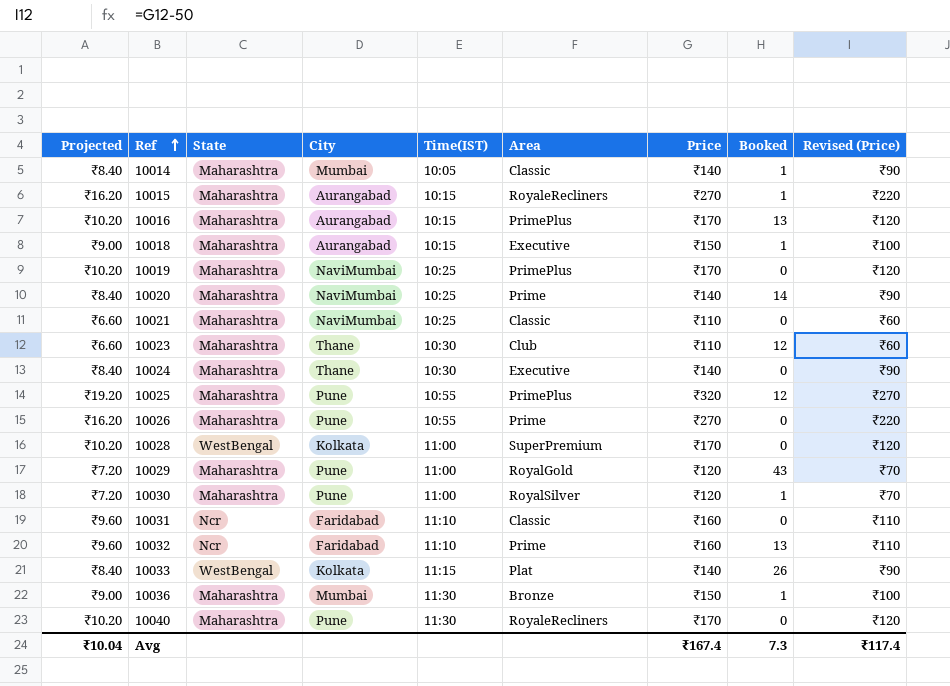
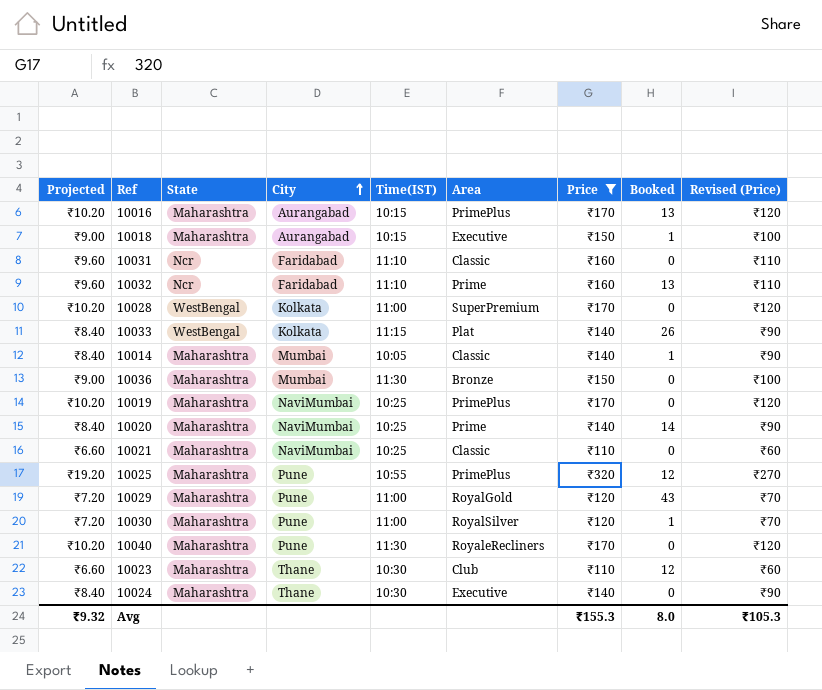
filter: none -> Price != ₹270
row order: Ref ascending -> City ascending
10036 | Booked: 1 -> 0
Avg | Projected: ₹10.04 -> ₹9.32
Avg | Price: ₹167.4 -> ₹155.3
Avg | Booked: 7.3 -> 8.0
Avg | Revised (Price): ₹117.4 -> ₹105.3

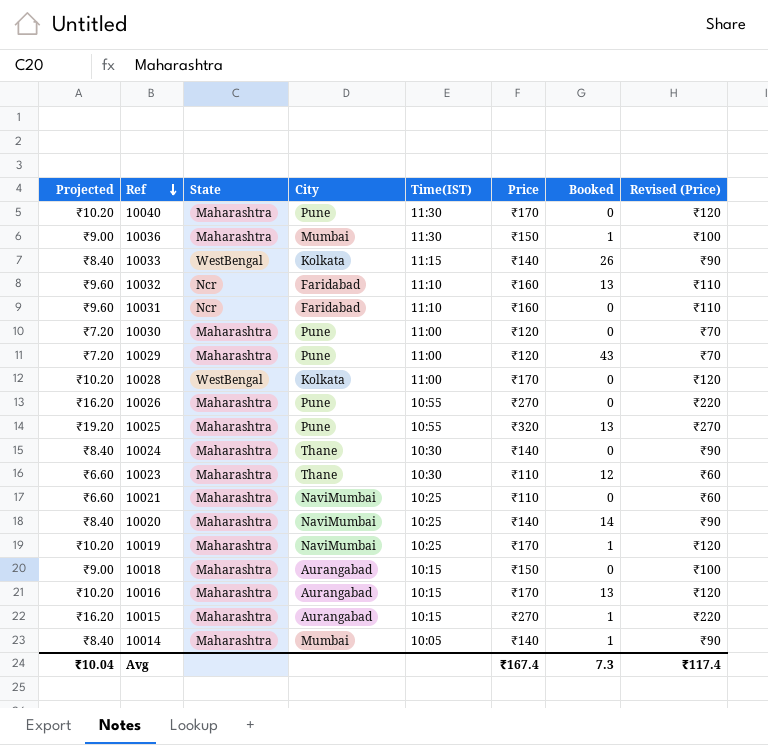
filter: Price != ₹270 -> none
row order: City ascending -> Ref descending
column Area | position: 6 -> none
10036 | Booked: 0 -> 1
10030 | Booked: 1 -> 0
10025 | Booked: 12 -> 13
10019 | Booked: 0 -> 1
10018 | Booked: 1 -> 0
Avg | Projected: ₹9.32 -> ₹10.04
Avg | Price: ₹155.3 -> ₹167.4
Avg | Booked: 8.0 -> 7.3
Avg | Revised (Price): ₹105.3 -> ₹117.4

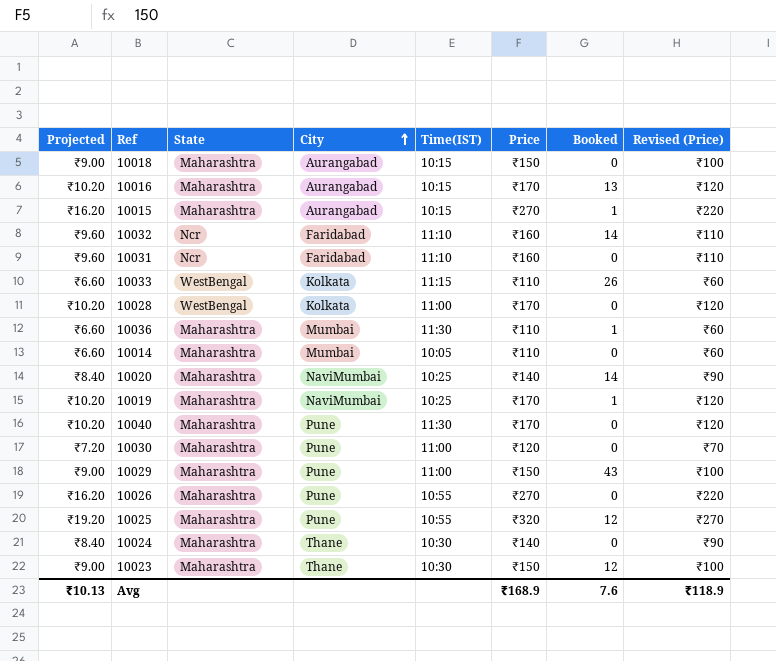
row order: Ref descending -> City ascending
row 10021: ₹6.60 | Maharashtra | NaviMumbai | 10:25 | ₹110 | 0 | ₹60 -> none
10032 | Booked: 13 -> 14
10033 | Projected: ₹8.40 -> ₹6.60
10033 | Price: ₹140 -> ₹110
10033 | Revised (Price): ₹90 -> ₹60
10036 | Projected: ₹9.00 -> ₹6.60
10036 | Price: ₹150 -> ₹110
10036 | Revised (Price): ₹100 -> ₹60
10014 | Projected: ₹8.40 -> ₹6.60
10014 | Price: ₹140 -> ₹110
10014 | Booked: 1 -> 0
10014 | Revised (Price): ₹90 -> ₹60
10029 | Projected: ₹7.20 -> ₹9.00
10029 | Price: ₹120 -> ₹150
10029 | Revised (Price): ₹70 -> ₹100
10025 | Booked: 13 -> 12
10023 | Projected: ₹6.60 -> ₹9.00
10023 | Price: ₹110 -> ₹150
10023 | Revised (Price): ₹60 -> ₹100
Avg | Projected: ₹10.04 -> ₹10.13
Avg | Price: ₹167.4 -> ₹168.9
Avg | Booked: 7.3 -> 7.6
Avg | Revised (Price): ₹117.4 -> ₹118.9

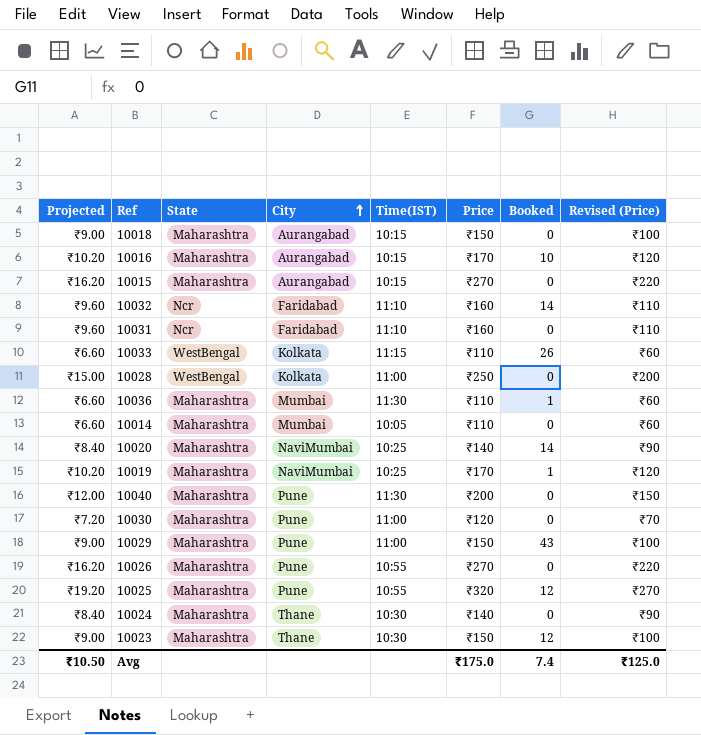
10016 | Booked: 13 -> 10
10015 | Booked: 1 -> 0
10028 | Projected: ₹10.20 -> ₹15.00
10028 | Price: ₹170 -> ₹250
10028 | Revised (Price): ₹120 -> ₹200
10040 | Projected: ₹10.20 -> ₹12.00
10040 | Price: ₹170 -> ₹200
10040 | Revised (Price): ₹120 -> ₹150
Avg | Projected: ₹10.13 -> ₹10.50
Avg | Price: ₹168.9 -> ₹175.0
Avg | Booked: 7.6 -> 7.4
Avg | Revised (Price): ₹118.9 -> ₹125.0

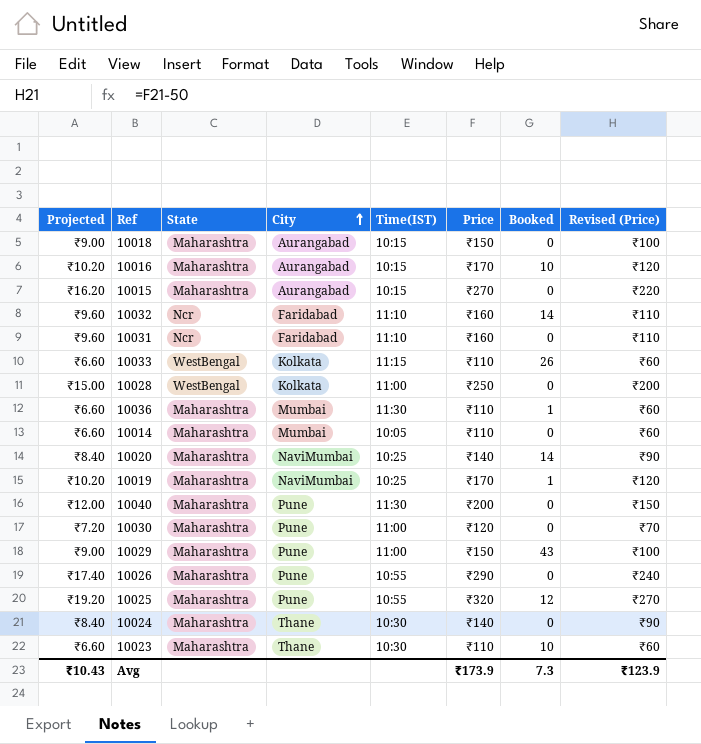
10026 | Projected: ₹16.20 -> ₹17.40
10026 | Price: ₹270 -> ₹290
10026 | Revised (Price): ₹220 -> ₹240
10023 | Projected: ₹9.00 -> ₹6.60
10023 | Price: ₹150 -> ₹110
10023 | Booked: 12 -> 10
10023 | Revised (Price): ₹100 -> ₹60
Avg | Projected: ₹10.50 -> ₹10.43
Avg | Price: ₹175.0 -> ₹173.9
Avg | Booked: 7.4 -> 7.3
Avg | Revised (Price): ₹125.0 -> ₹123.9

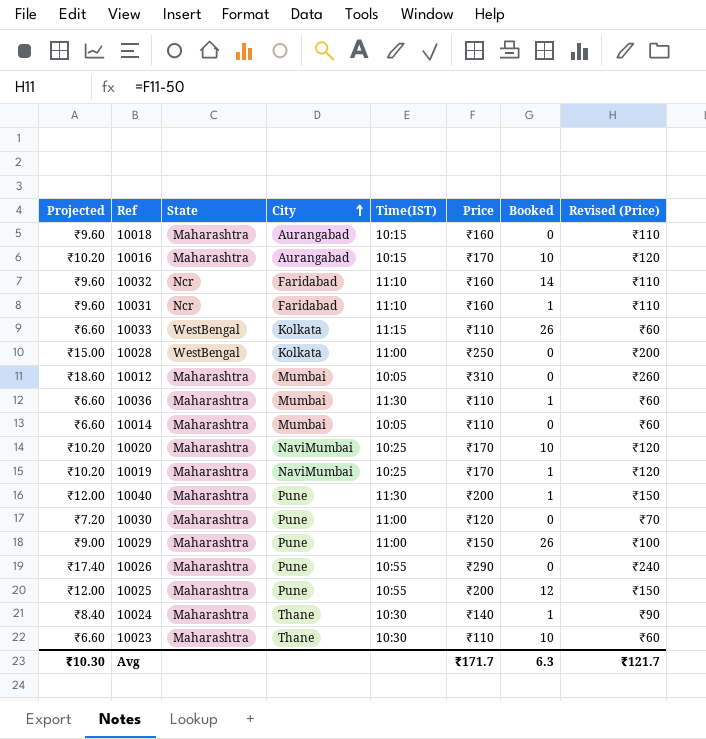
row 10015: ₹16.20 | Maharashtra | Aurangabad | 10:15 | ₹270 | 0 | ₹220 -> none
10018 | Projected: ₹9.00 -> ₹9.60
10018 | Price: ₹150 -> ₹160
10018 | Revised (Price): ₹100 -> ₹110
10031 | Booked: 0 -> 1
row 10012: none -> ₹18.60 | Maharashtra | Mumbai | 10:05 | ₹310 | 0 | ₹260
10020 | Projected: ₹8.40 -> ₹10.20
10020 | Price: ₹140 -> ₹170
10020 | Booked: 14 -> 10
10020 | Revised (Price): ₹90 -> ₹120
10040 | Booked: 0 -> 1
10029 | Booked: 43 -> 26
10025 | Projected: ₹19.20 -> ₹12.00
10025 | Price: ₹320 -> ₹200
10025 | Revised (Price): ₹270 -> ₹150
10024 | Booked: 0 -> 1
Avg | Projected: ₹10.43 -> ₹10.30
Avg | Price: ₹173.9 -> ₹171.7
Avg | Booked: 7.3 -> 6.3
Avg | Revised (Price): ₹123.9 -> ₹121.7

